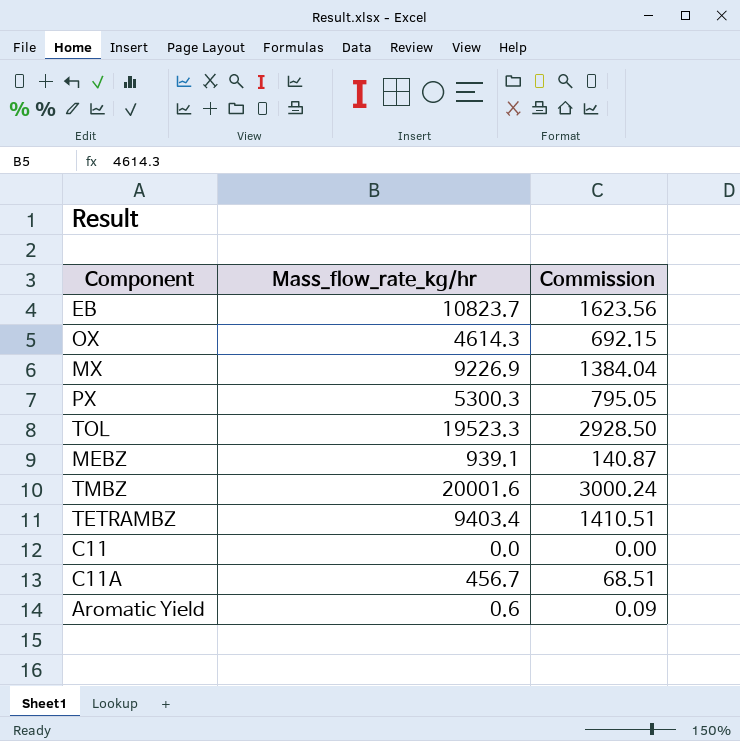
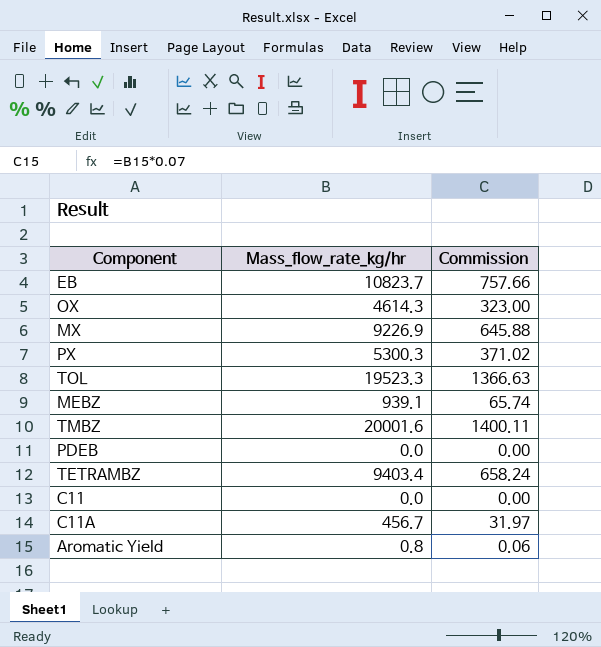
column Commission | formula: [Mass_flow_rate_kg/hr] * 0.15 -> [Mass_flow_rate_kg/hr] * 0.07
row PDEB: none -> 0.0 | 0.00
Aromatic Yield | Mass_flow_rate_kg/hr: 0.6 -> 0.8

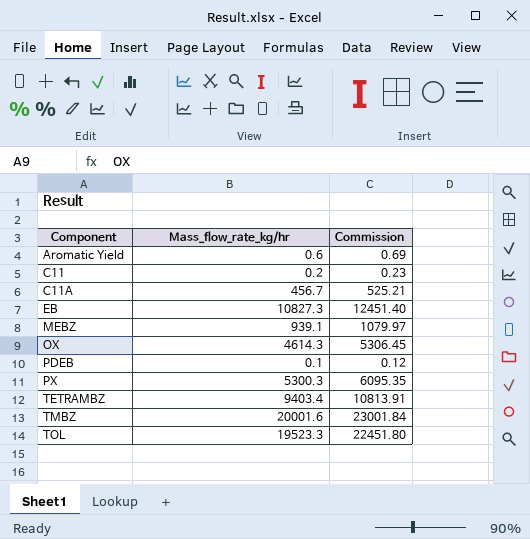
row order: none -> Component ascending
column Commission | formula: [Mass_flow_rate_kg/hr] * 0.07 -> [Mass_flow_rate_kg/hr] * 1.15
row MX: 9226.9 | 645.88 -> none
Aromatic Yield | Mass_flow_rate_kg/hr: 0.8 -> 0.6
C11 | Mass_flow_rate_kg/hr: 0.0 -> 0.2
EB | Mass_flow_rate_kg/hr: 10823.7 -> 10827.3
PDEB | Mass_flow_rate_kg/hr: 0.0 -> 0.1

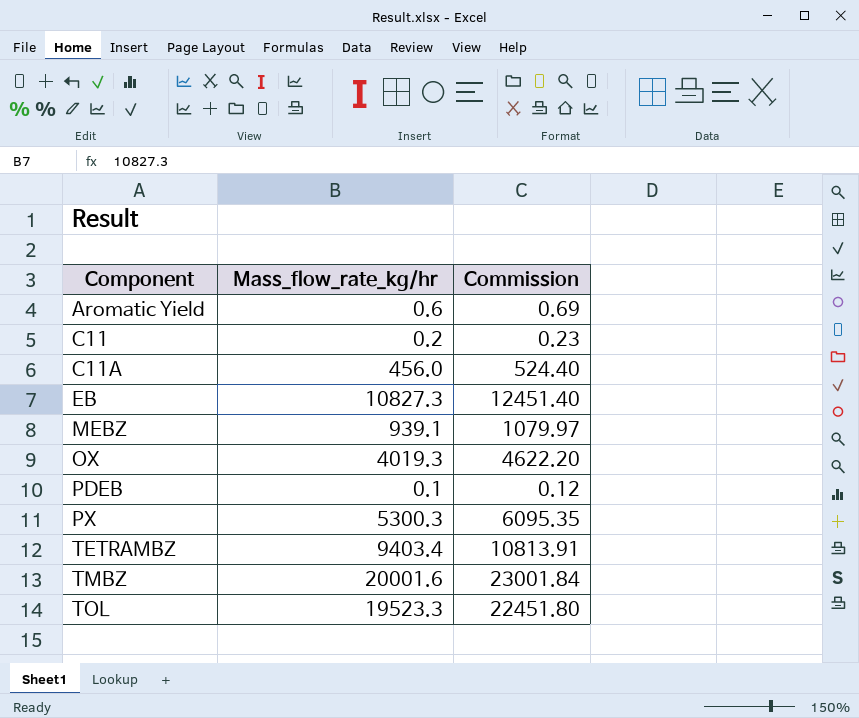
C11A | Mass_flow_rate_kg/hr: 456.7 -> 456.0
C11A | Commission: 525.21 -> 524.40
OX | Mass_flow_rate_kg/hr: 4614.3 -> 4019.3
OX | Commission: 5306.45 -> 4622.20

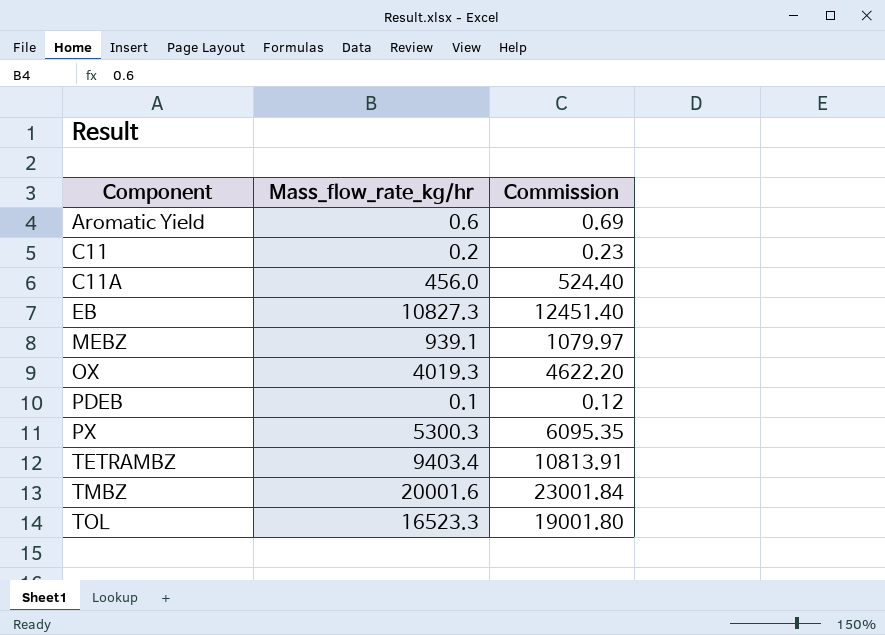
TOL | Mass_flow_rate_kg/hr: 19523.3 -> 16523.3
TOL | Commission: 22451.80 -> 19001.80

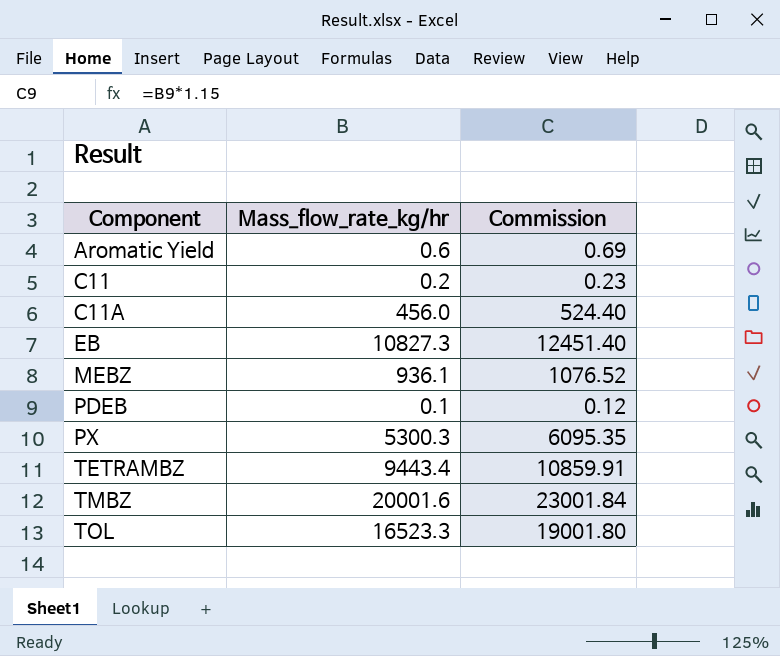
row OX: 4019.3 | 4622.20 -> none
MEBZ | Mass_flow_rate_kg/hr: 939.1 -> 936.1
MEBZ | Commission: 1079.97 -> 1076.52
TETRAMBZ | Mass_flow_rate_kg/hr: 9403.4 -> 9443.4
TETRAMBZ | Commission: 10813.91 -> 10859.91

